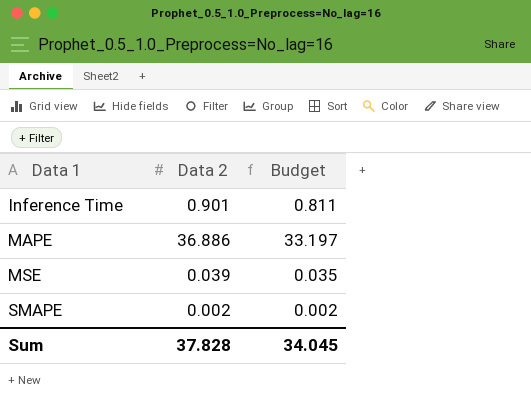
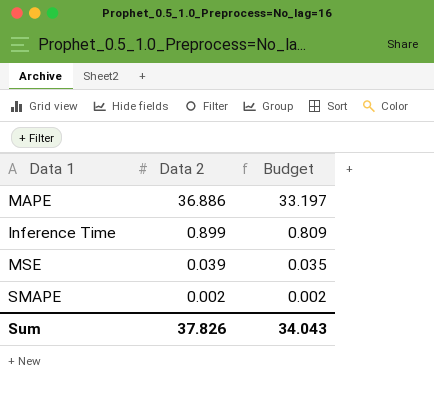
row order: Data 1 ascending -> Data 2 descending
Inference Time | Data 2: 0.901 -> 0.899
Inference Time | Budget: 0.811 -> 0.809
Sum | Data 2: 37.828 -> 37.826
Sum | Budget: 34.045 -> 34.043

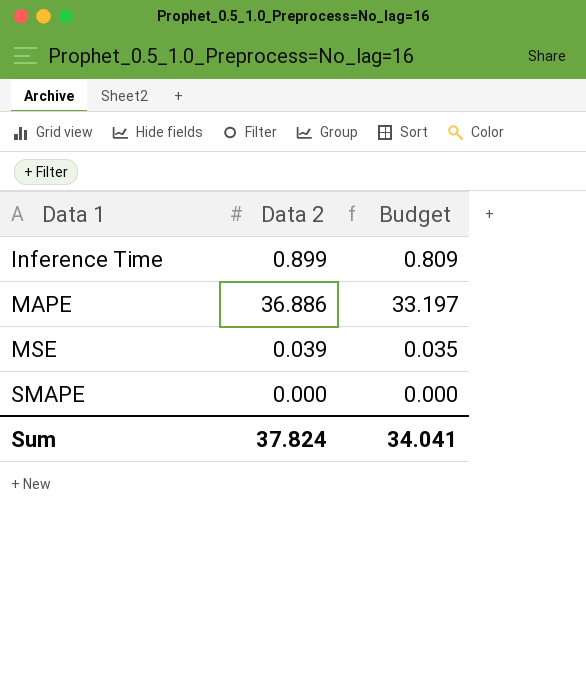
row order: Data 2 descending -> Data 1 ascending
SMAPE | Data 2: 0.002 -> 0.000
SMAPE | Budget: 0.002 -> 0.000
Sum | Data 2: 37.826 -> 37.824
Sum | Budget: 34.043 -> 34.041

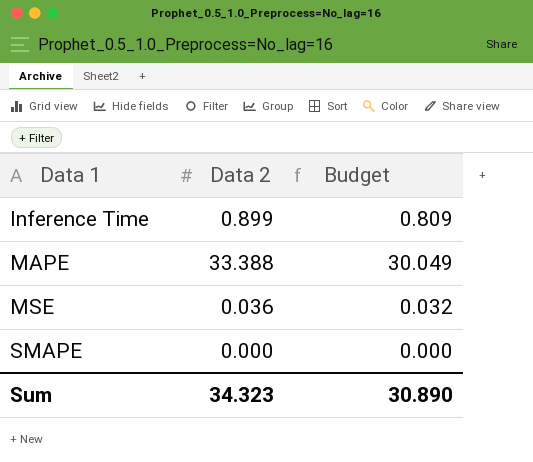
MAPE | Data 2: 36.886 -> 33.388
MAPE | Budget: 33.197 -> 30.049
MSE | Data 2: 0.039 -> 0.036
MSE | Budget: 0.035 -> 0.032
Sum | Data 2: 37.824 -> 34.323
Sum | Budget: 34.041 -> 30.890

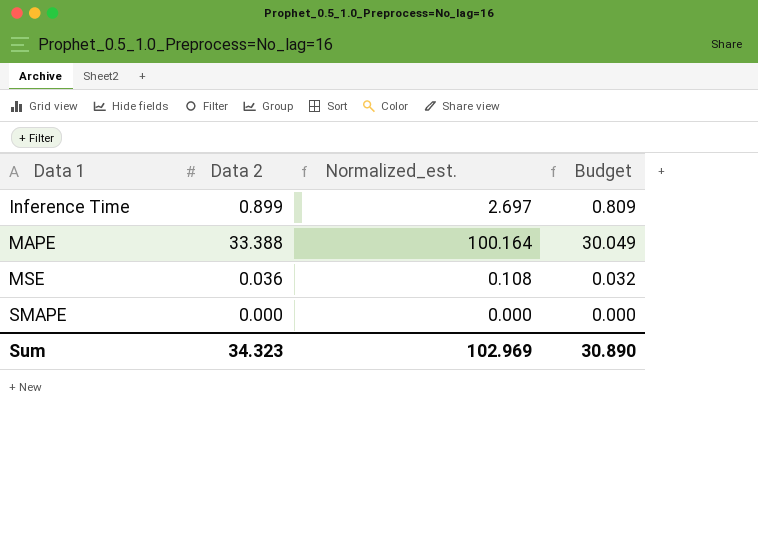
column Normalized_est. | formula: none -> [Data 2] * 3

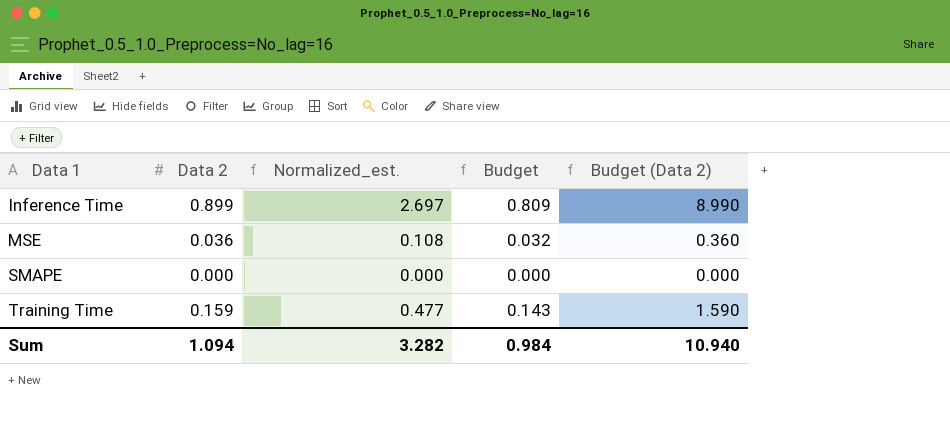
column Budget (Data 2) | formula: none -> [Data 2] * 10
row MAPE: 33.388 | 100.164 | 30.049 -> none
row Training Time: none -> 0.159 | 0.477 | 0.143 | 1.590
Sum | Data 2: 34.323 -> 1.094
Sum | Normalized_est.: 102.969 -> 3.282
Sum | Budget: 30.890 -> 0.984

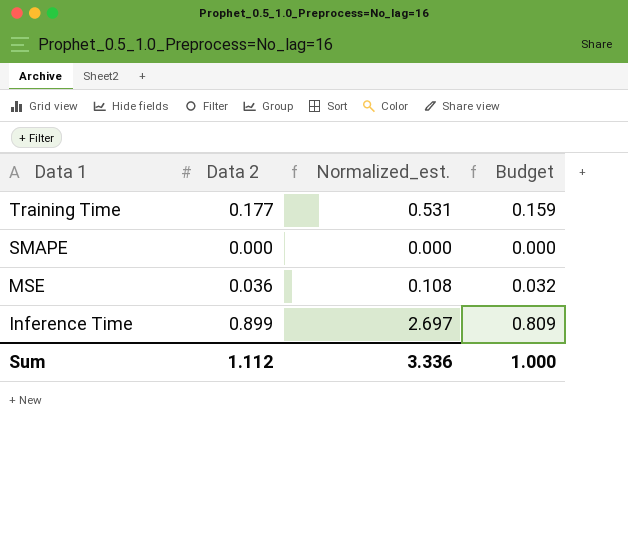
row order: Data 1 ascending -> Data 1 descending
column Budget (Data 2) | formula: [Data 2] * 10 -> none
Training Time | Data 2: 0.159 -> 0.177
Training Time | Normalized_est.: 0.477 -> 0.531
Training Time | Budget: 0.143 -> 0.159
Sum | Data 2: 1.094 -> 1.112
Sum | Normalized_est.: 3.282 -> 3.336
Sum | Budget: 0.984 -> 1.000

